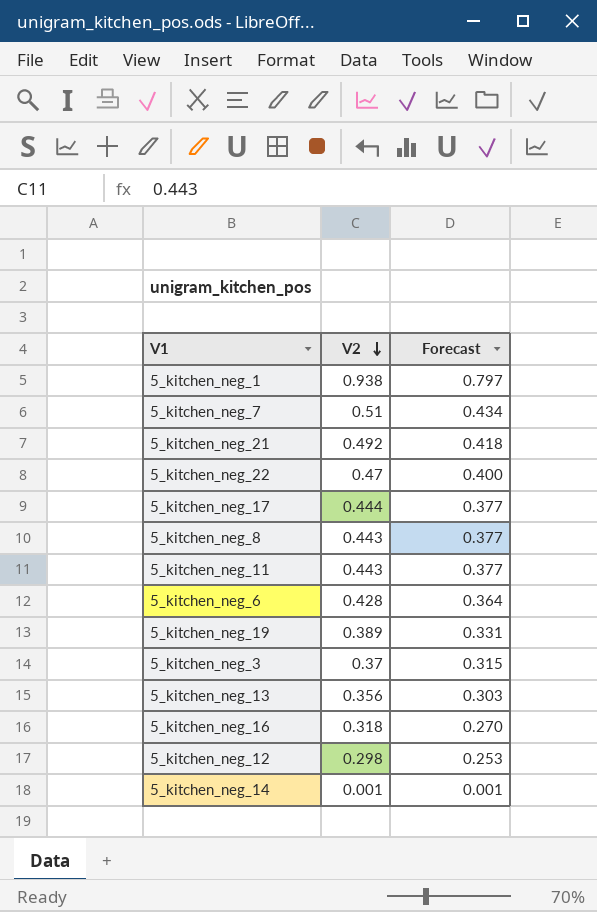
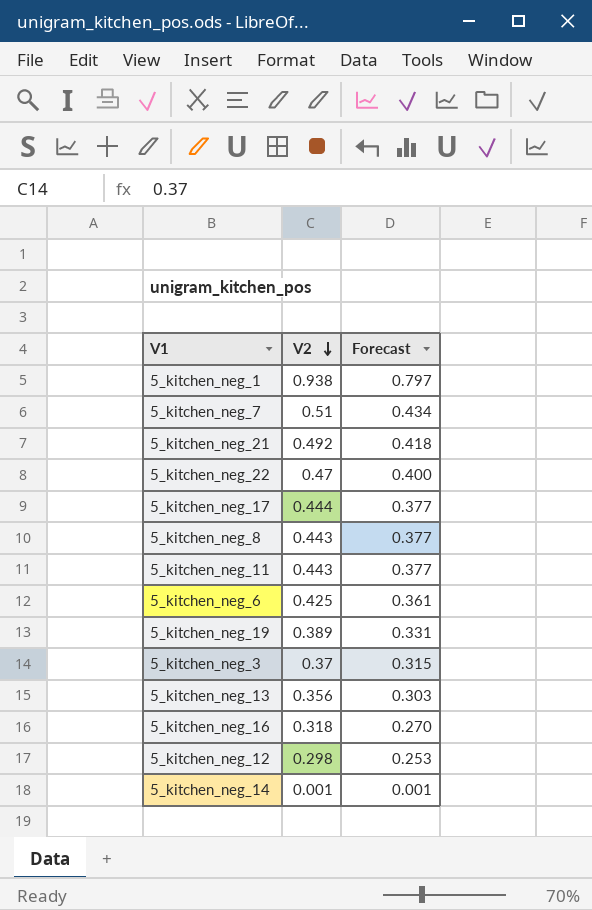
5_kitchen_neg_6 | V2: 0.428 -> 0.425
5_kitchen_neg_6 | Forecast: 0.364 -> 0.361

